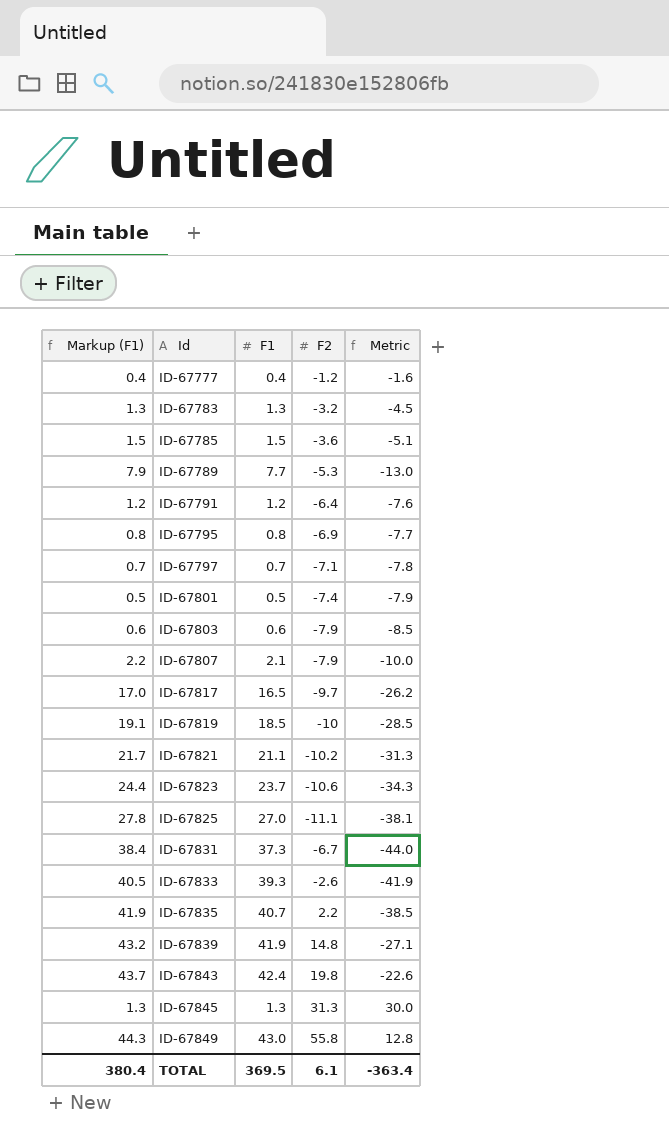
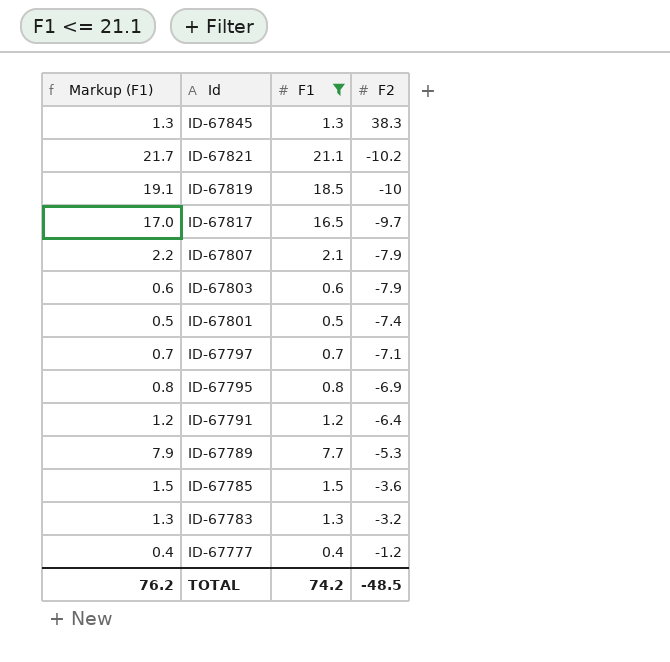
filter: none -> F1 <= 21.1
row order: Id ascending -> Id descending
column Metric | formula: [F2] - [F1] -> none
ID-67845 | F2: 31.3 -> 38.3
TOTAL | Markup (F1): 380.4 -> 76.2
TOTAL | F1: 369.5 -> 74.2
TOTAL | F2: 6.1 -> -48.5

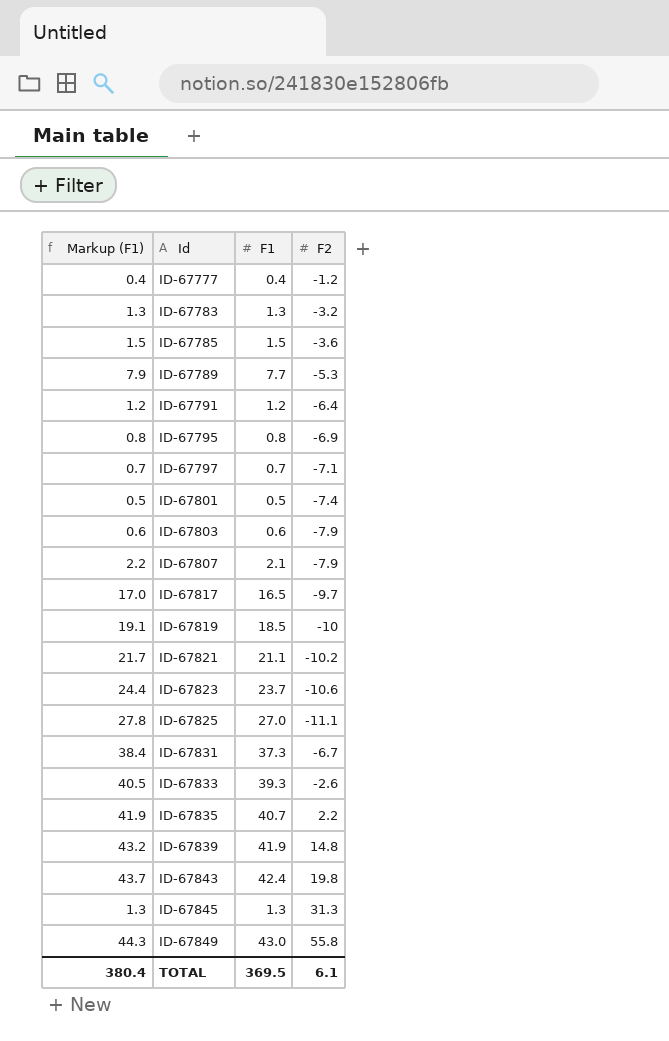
filter: F1 <= 21.1 -> none
row order: Id descending -> Id ascending
ID-67845 | F2: 38.3 -> 31.3
TOTAL | Markup (F1): 76.2 -> 380.4
TOTAL | F1: 74.2 -> 369.5
TOTAL | F2: -48.5 -> 6.1

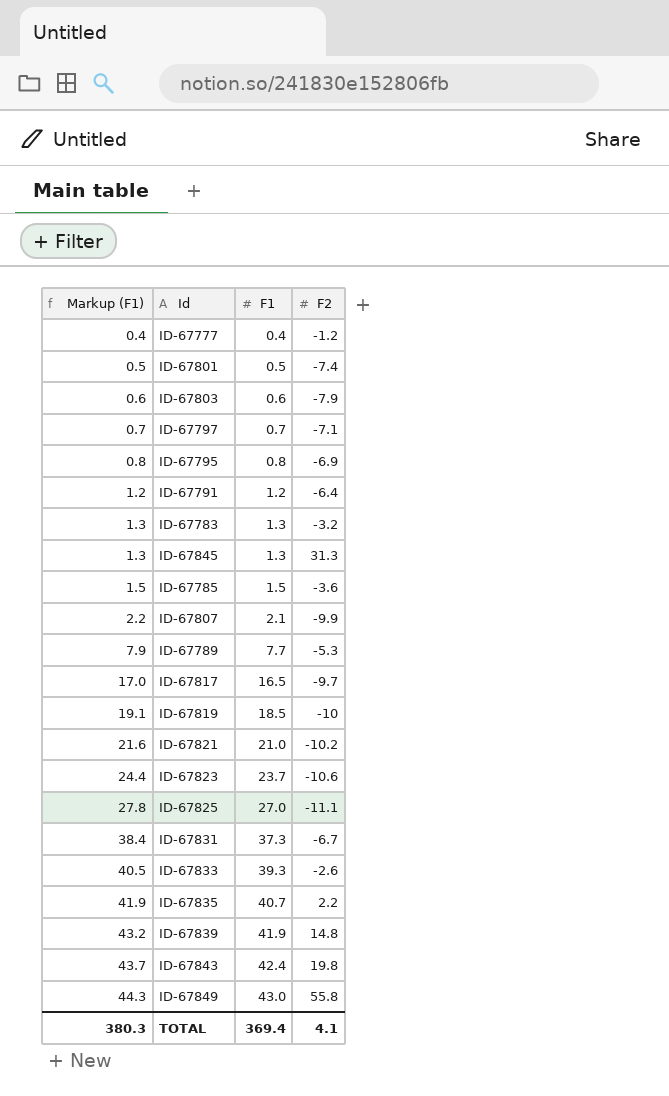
row order: Id ascending -> Markup (F1) ascending
ID-67807 | F2: -7.9 -> -9.9
ID-67821 | Markup (F1): 21.7 -> 21.6
ID-67821 | F1: 21.1 -> 21.0
TOTAL | Markup (F1): 380.4 -> 380.3
TOTAL | F1: 369.5 -> 369.4
TOTAL | F2: 6.1 -> 4.1

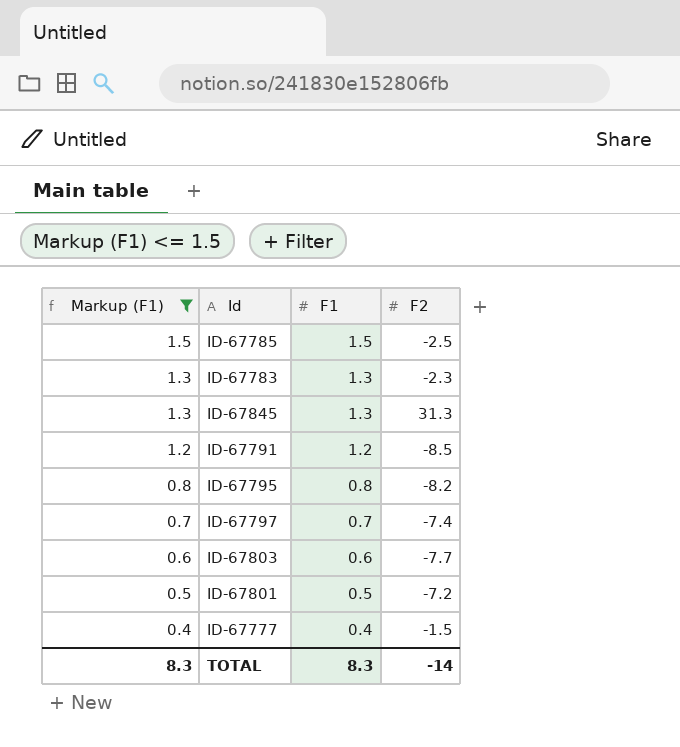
filter: none -> Markup (F1) <= 1.5
row order: Markup (F1) ascending -> Markup (F1) descending
ID-67785 | F2: -3.6 -> -2.5
ID-67783 | F2: -3.2 -> -2.3
ID-67791 | F2: -6.4 -> -8.5
ID-67795 | F2: -6.9 -> -8.2
ID-67797 | F2: -7.1 -> -7.4
ID-67803 | F2: -7.9 -> -7.7
ID-67801 | F2: -7.4 -> -7.2
ID-67777 | F2: -1.2 -> -1.5
TOTAL | Markup (F1): 380.3 -> 8.3
TOTAL | F1: 369.4 -> 8.3
TOTAL | F2: 4.1 -> -14

